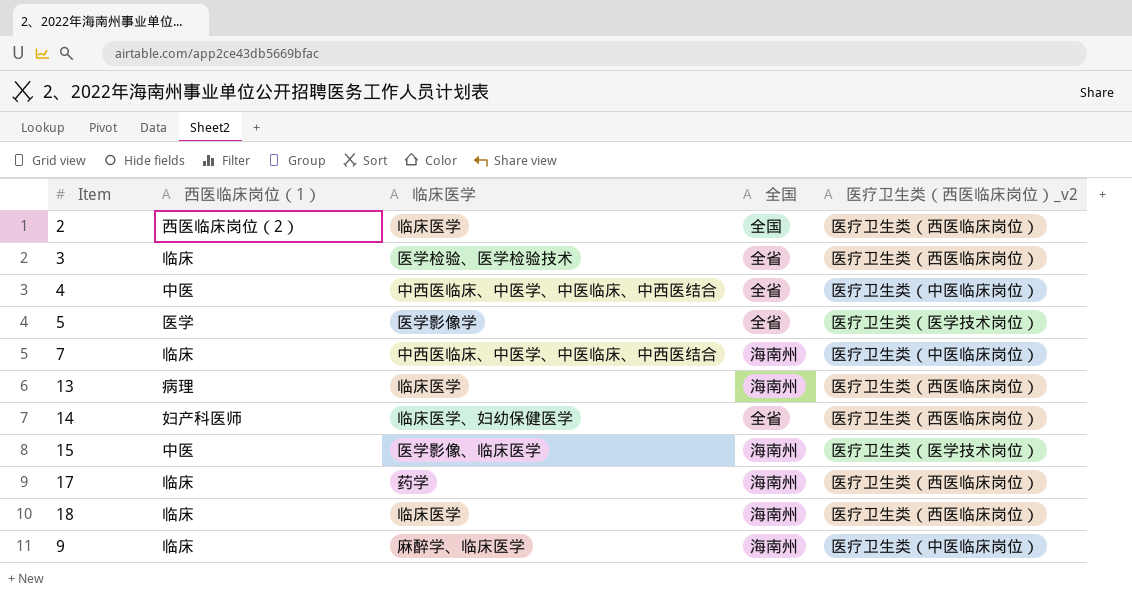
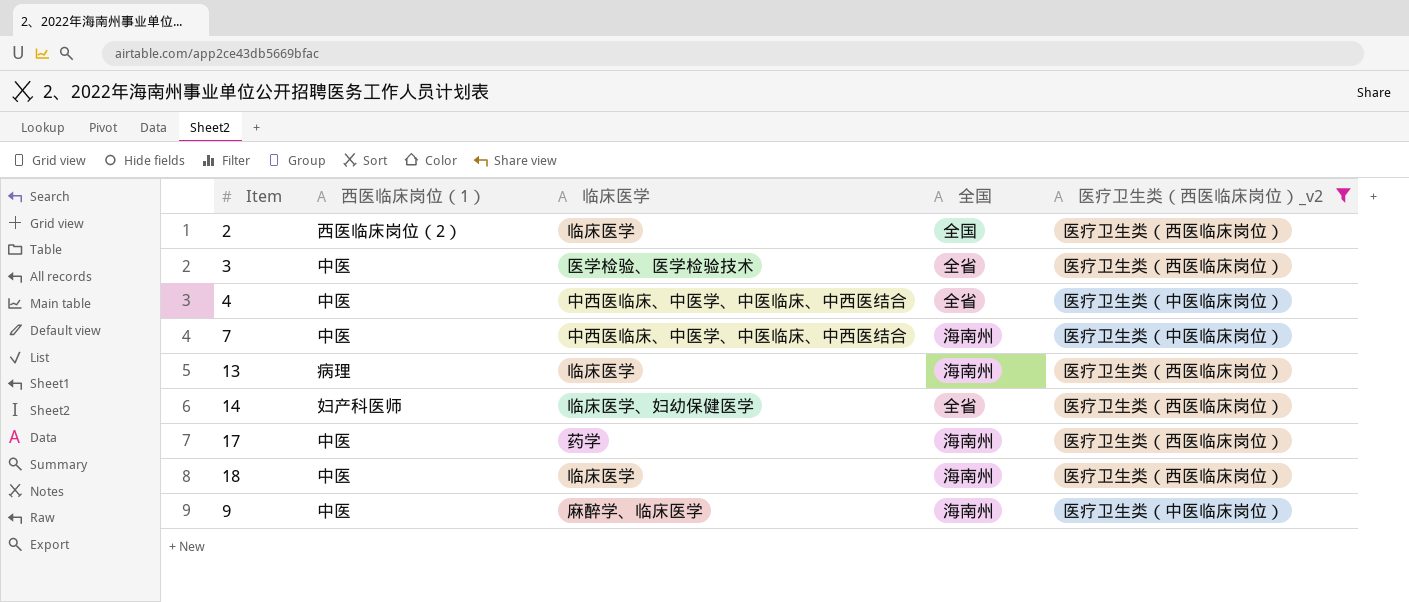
filter: none -> 医疗卫生类（西医临床岗位）_v2 != 医疗卫生类（医学技术岗位）
3 | 西医临床岗位（1）: 临床 -> 中医
7 | 西医临床岗位（1）: 临床 -> 中医
17 | 西医临床岗位（1）: 临床 -> 中医
18 | 西医临床岗位（1）: 临床 -> 中医
9 | 西医临床岗位（1）: 临床 -> 中医

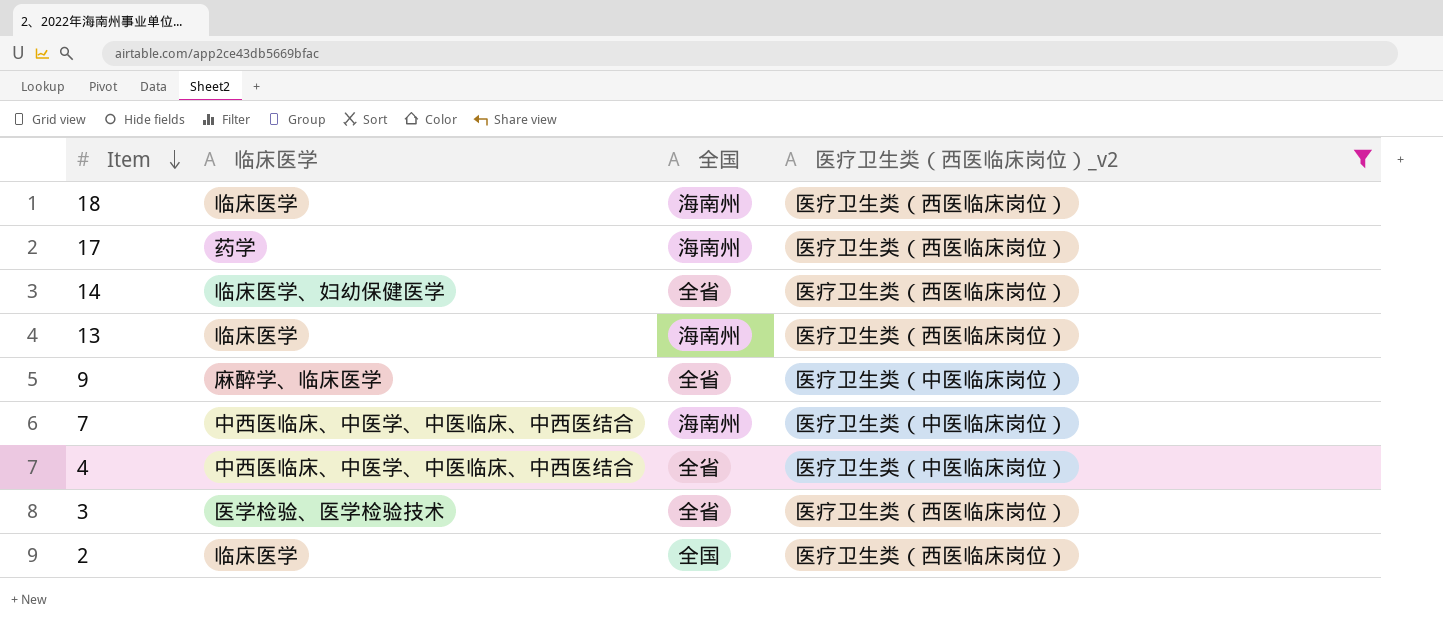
row order: none -> Item descending
column 西医临床岗位（1） | position: 2 -> none
9 | 全国: 海南州 -> 全省

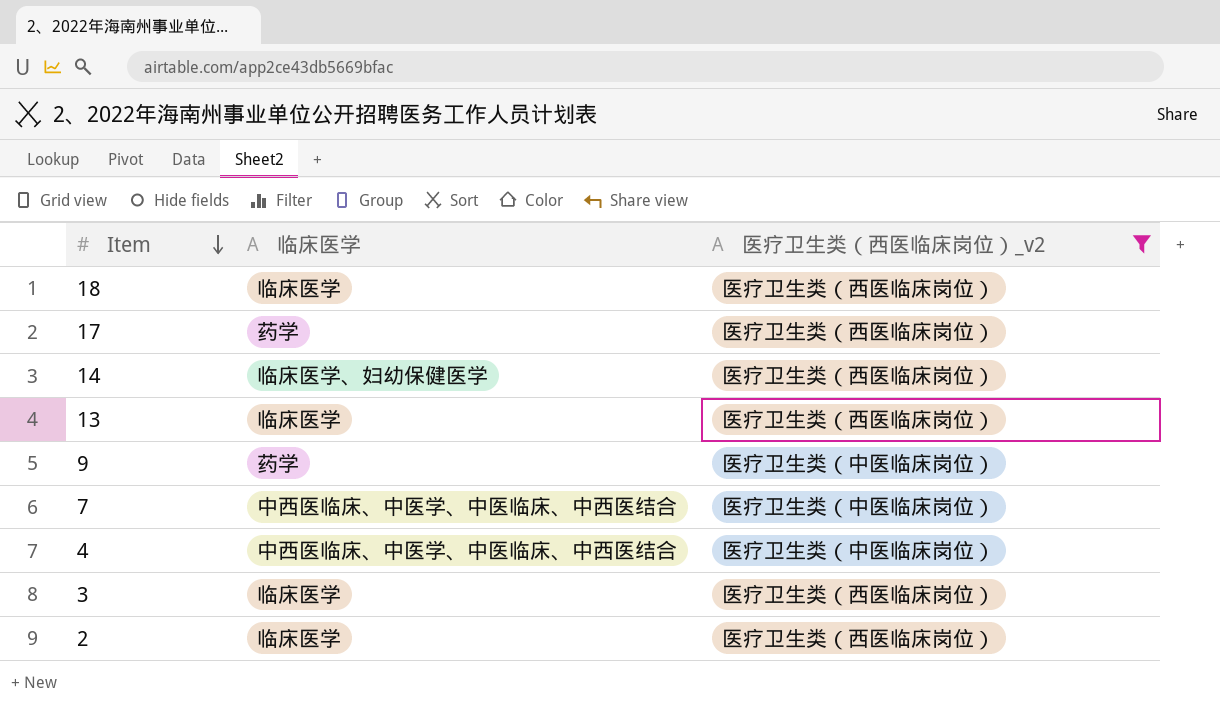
column 全国 | position: 3 -> none
9 | 临床医学: 麻醉学、临床医学 -> 药学
3 | 临床医学: 医学检验、医学检验技术 -> 临床医学

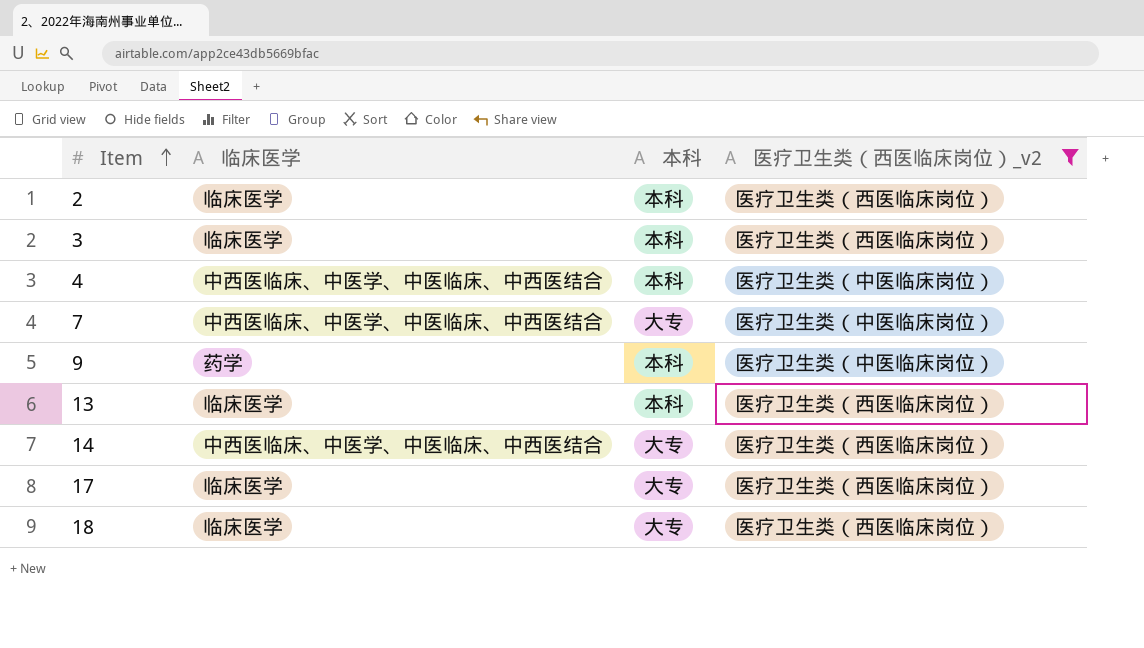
row order: Item descending -> Item ascending
column 本科 | position: none -> 3
14 | 临床医学: 临床医学、妇幼保健医学 -> 中西医临床、中医学、中医临床、中西医结合
17 | 临床医学: 药学 -> 临床医学

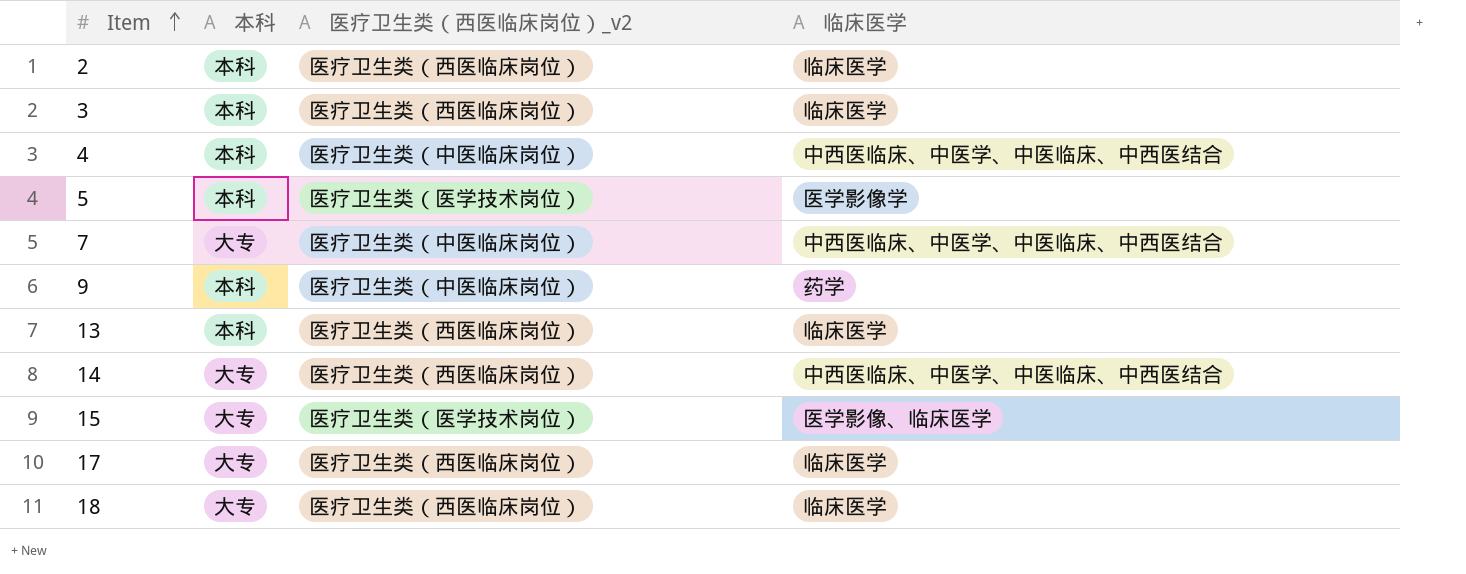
filter: 医疗卫生类（西医临床岗位）_v2 != 医疗卫生类（医学技术岗位） -> none
column 临床医学 | position: 2 -> 4

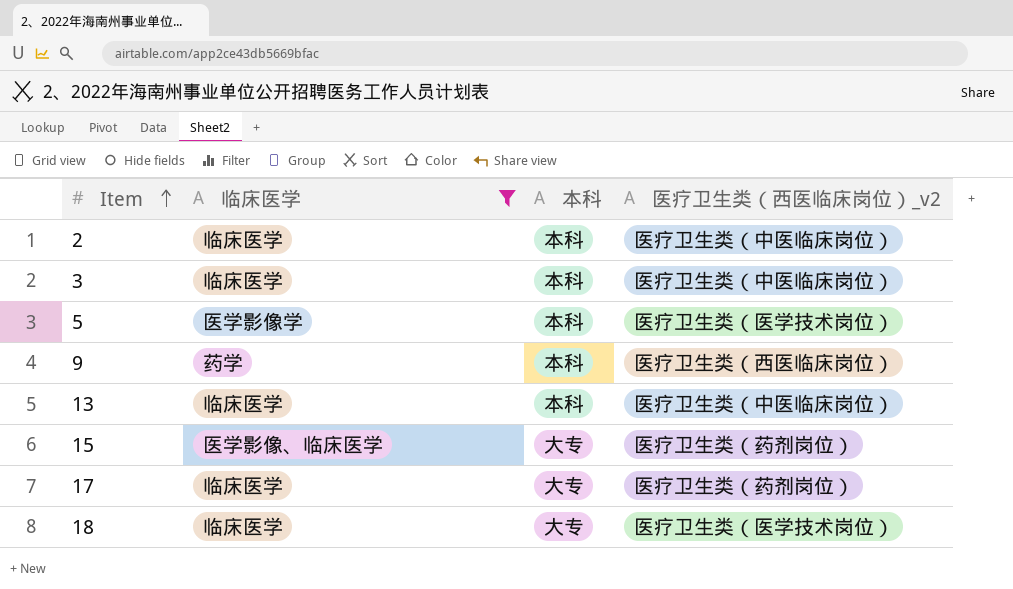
filter: none -> 临床医学 != 中西医临床、中医学、中医临床、中西医结合
column 临床医学 | position: 4 -> 2
2 | 医疗卫生类（西医临床岗位）_v2: 医疗卫生类（西医临床岗位） -> 医疗卫生类（中医临床岗位）
3 | 医疗卫生类（西医临床岗位）_v2: 医疗卫生类（西医临床岗位） -> 医疗卫生类（中医临床岗位）
9 | 医疗卫生类（西医临床岗位）_v2: 医疗卫生类（中医临床岗位） -> 医疗卫生类（西医临床岗位）
13 | 医疗卫生类（西医临床岗位）_v2: 医疗卫生类（西医临床岗位） -> 医疗卫生类（中医临床岗位）
15 | 医疗卫生类（西医临床岗位）_v2: 医疗卫生类（医学技术岗位） -> 医疗卫生类（药剂岗位）
17 | 医疗卫生类（西医临床岗位）_v2: 医疗卫生类（西医临床岗位） -> 医疗卫生类（药剂岗位）
18 | 医疗卫生类（西医临床岗位）_v2: 医疗卫生类（西医临床岗位） -> 医疗卫生类（医学技术岗位）

